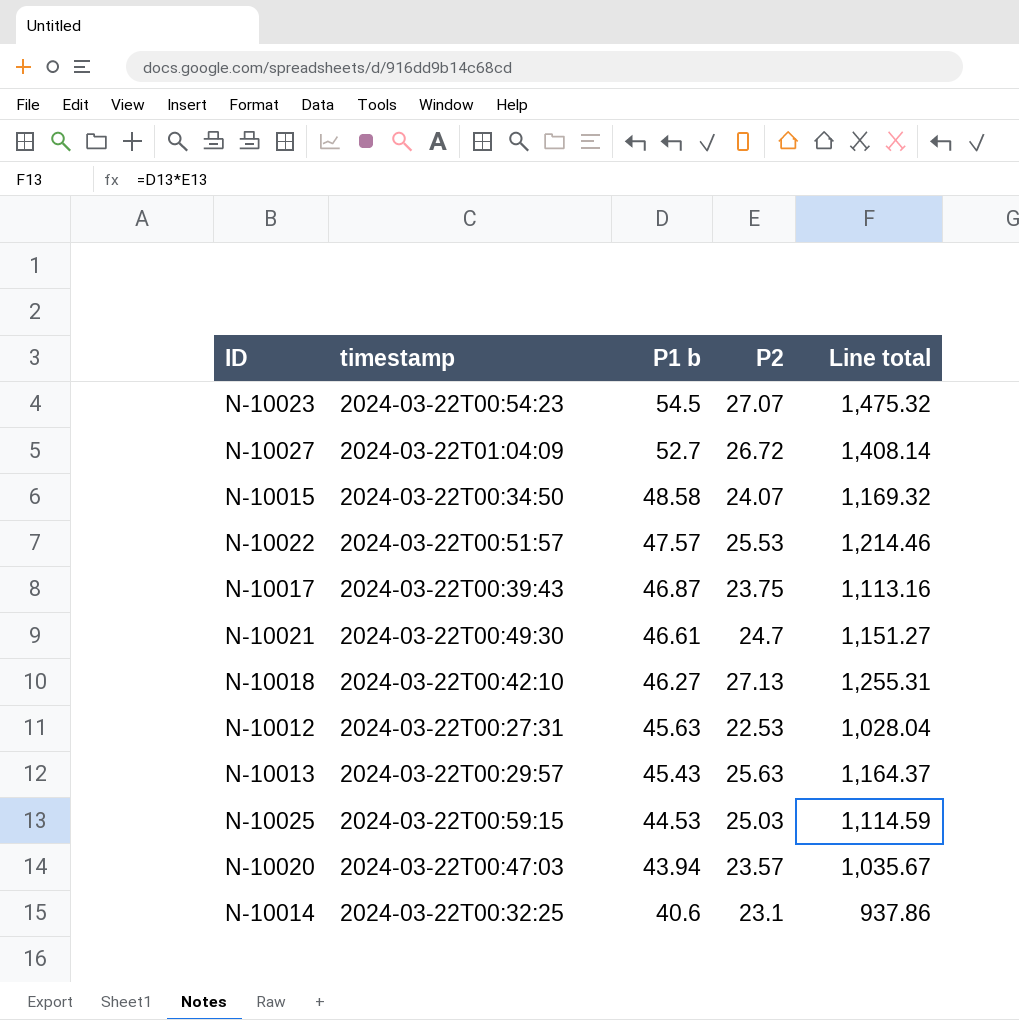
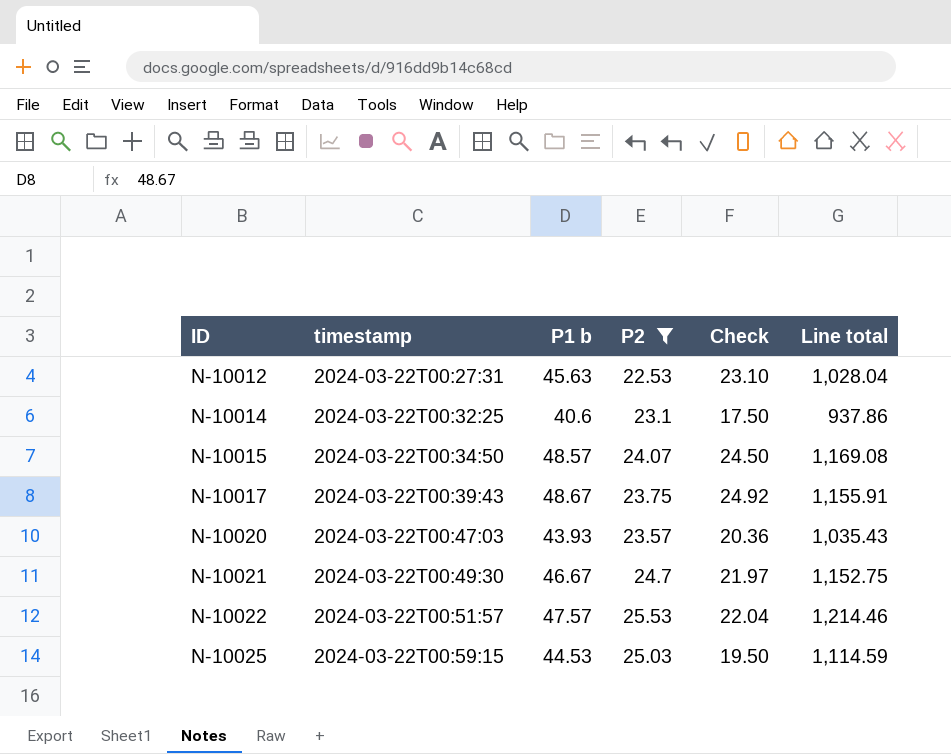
filter: none -> P2 <= 25.53
row order: P1 b descending -> ID ascending
column Check | formula: none -> [P1 b] - [P2]
N-10015 | P1 b: 48.58 -> 48.57
N-10015 | Line total: 1,169.32 -> 1,169.08
N-10017 | P1 b: 46.87 -> 48.67
N-10017 | Line total: 1,113.16 -> 1,155.91
N-10020 | P1 b: 43.94 -> 43.93
N-10020 | Line total: 1,035.67 -> 1,035.43
N-10021 | P1 b: 46.61 -> 46.67
N-10021 | Line total: 1,151.27 -> 1,152.75

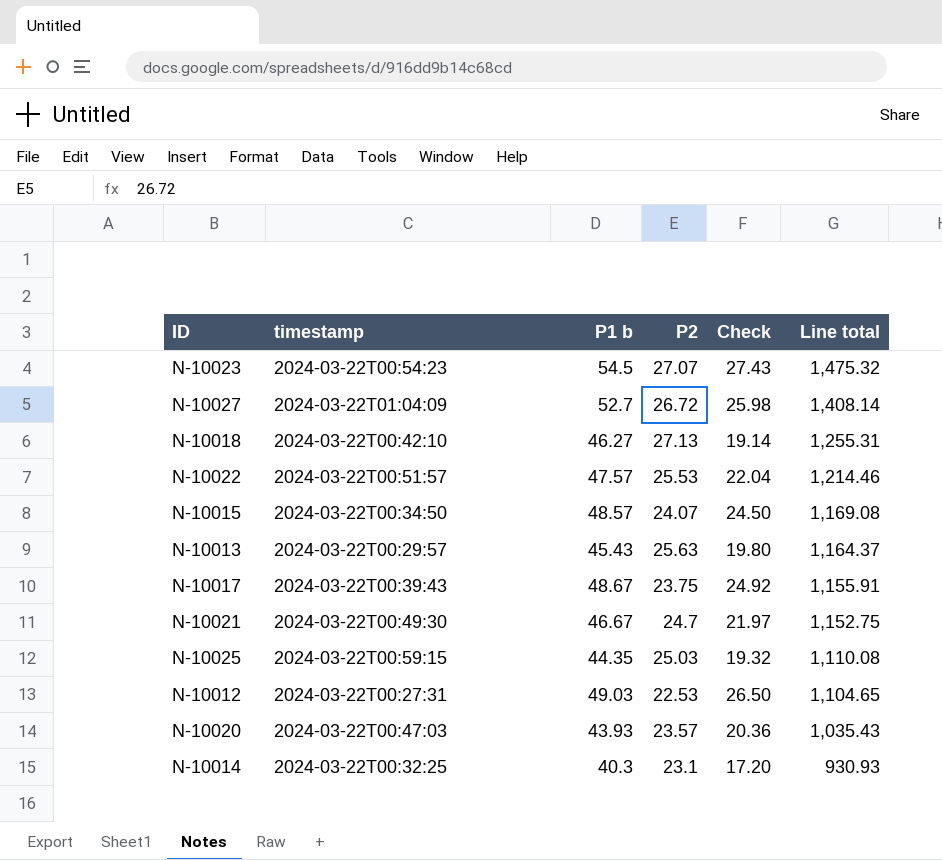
filter: P2 <= 25.53 -> none
row order: ID ascending -> Line total descending
N-10025 | P1 b: 44.53 -> 44.35
N-10025 | Check: 19.50 -> 19.32
N-10025 | Line total: 1,114.59 -> 1,110.08
N-10012 | P1 b: 45.63 -> 49.03
N-10012 | Check: 23.10 -> 26.50
N-10012 | Line total: 1,028.04 -> 1,104.65
N-10014 | P1 b: 40.6 -> 40.3
N-10014 | Check: 17.50 -> 17.20
N-10014 | Line total: 937.86 -> 930.93

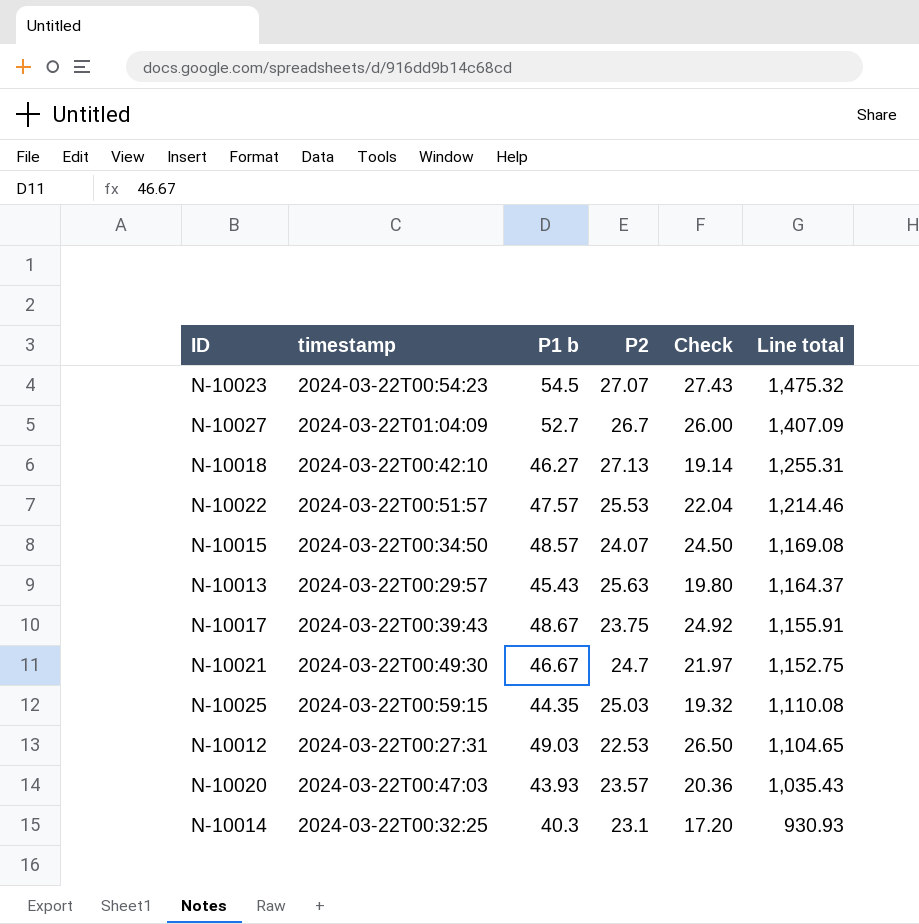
N-10027 | P2: 26.72 -> 26.7
N-10027 | Check: 25.98 -> 26.00
N-10027 | Line total: 1,408.14 -> 1,407.09

